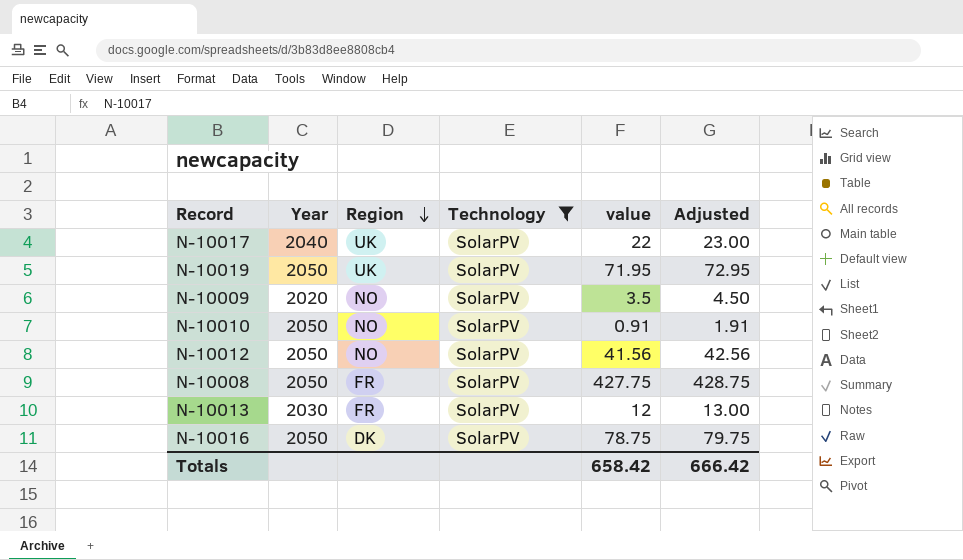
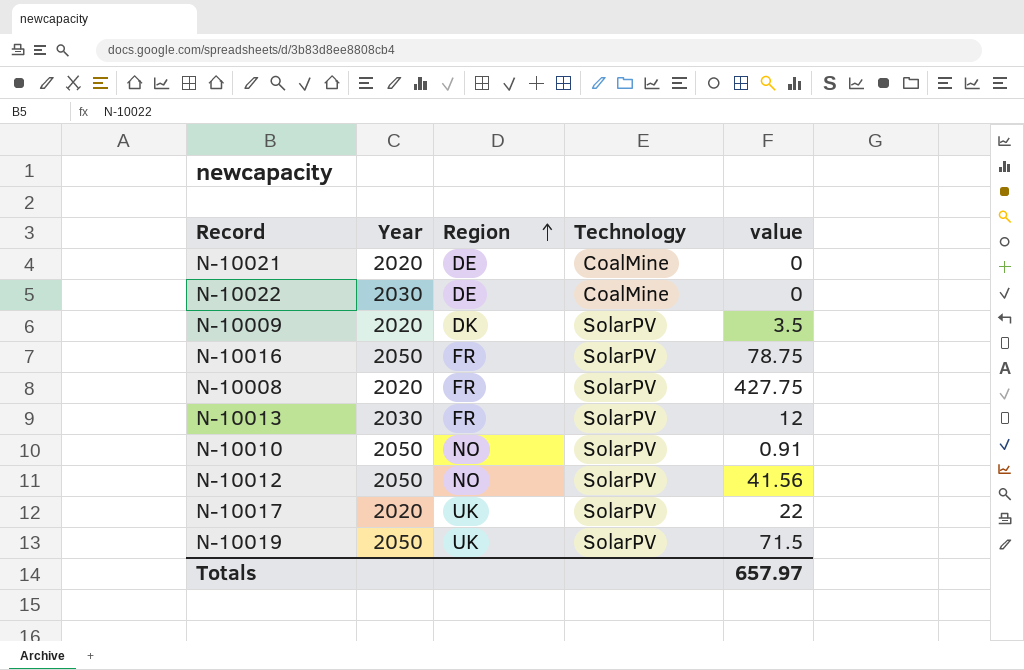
filter: Technology = SolarPV -> none
row order: Region descending -> Region ascending
column Adjusted | formula: [value] + 1 -> none
N-10009 | Region: NO -> DK
N-10016 | Region: DK -> FR
N-10008 | Year: 2050 -> 2020
N-10017 | Year: 2040 -> 2020
N-10019 | value: 71.95 -> 71.5
Totals | value: 658.42 -> 657.97

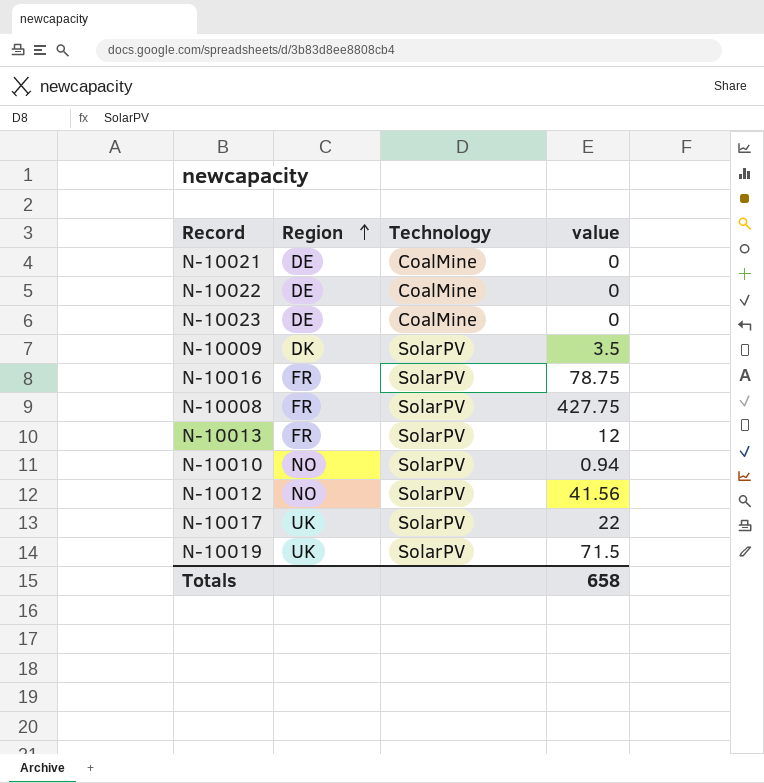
column Year | position: 2 -> none
row N-10023: none -> DE | CoalMine | 0
N-10010 | value: 0.91 -> 0.94
Totals | value: 657.97 -> 658

